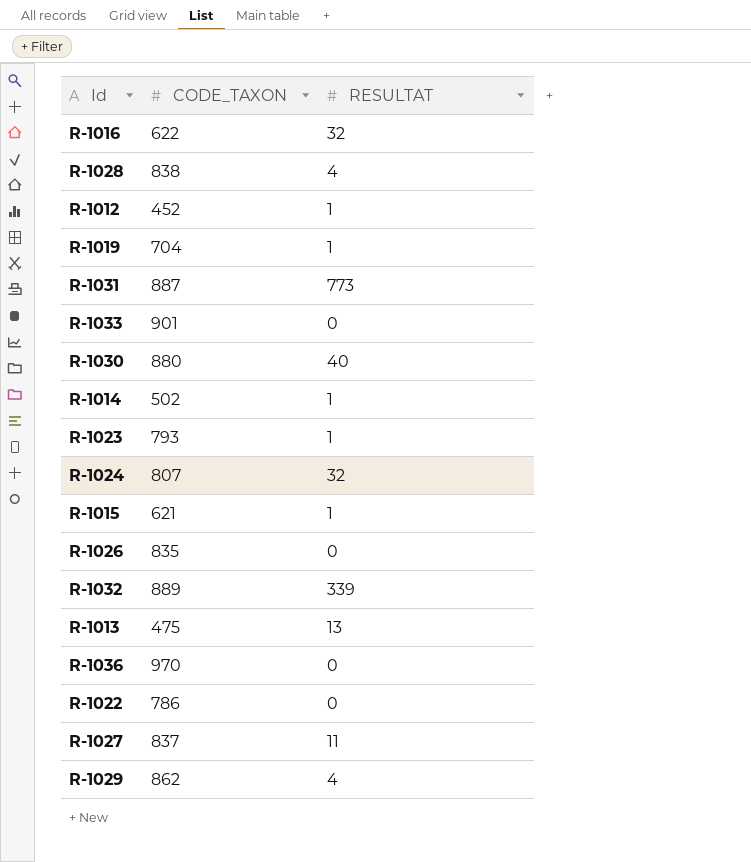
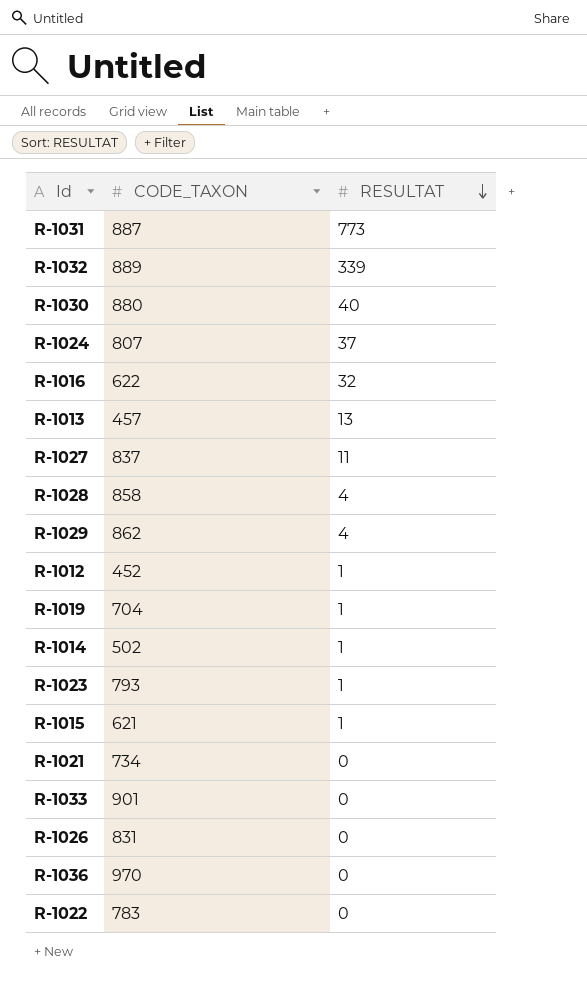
row order: none -> RESULTAT descending
R-1024 | RESULTAT: 32 -> 37
R-1013 | CODE_TAXON: 475 -> 457
R-1028 | CODE_TAXON: 838 -> 858
row R-1021: none -> 734 | 0
R-1026 | CODE_TAXON: 835 -> 831
R-1022 | CODE_TAXON: 786 -> 783

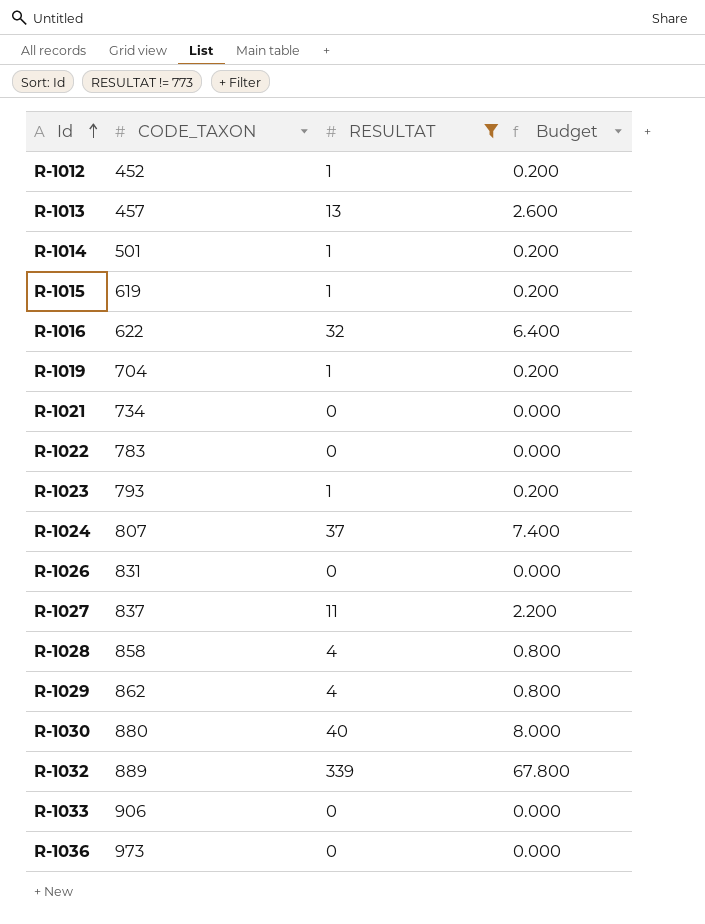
filter: none -> RESULTAT != 773
row order: RESULTAT descending -> Id ascending
column Budget | formula: none -> [RESULTAT] * 0.2
R-1014 | CODE_TAXON: 502 -> 501
R-1015 | CODE_TAXON: 621 -> 619
R-1033 | CODE_TAXON: 901 -> 906
R-1036 | CODE_TAXON: 970 -> 973

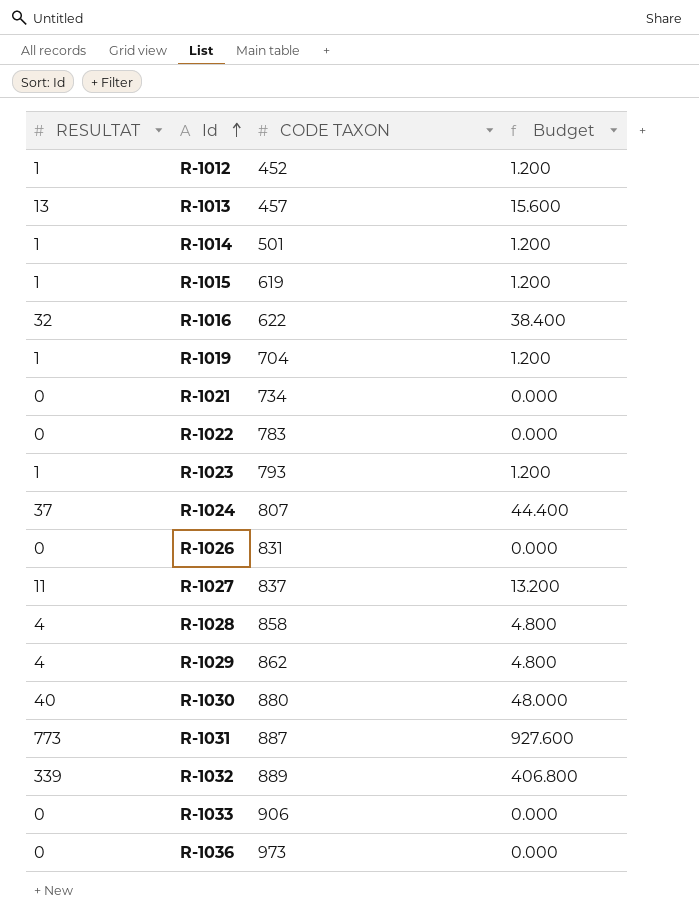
filter: RESULTAT != 773 -> none
column RESULTAT | position: 3 -> 1
column name: CODE_TAXON -> CODE TAXON
column Budget | formula: [RESULTAT] * 0.2 -> [RESULTAT] * 1.2

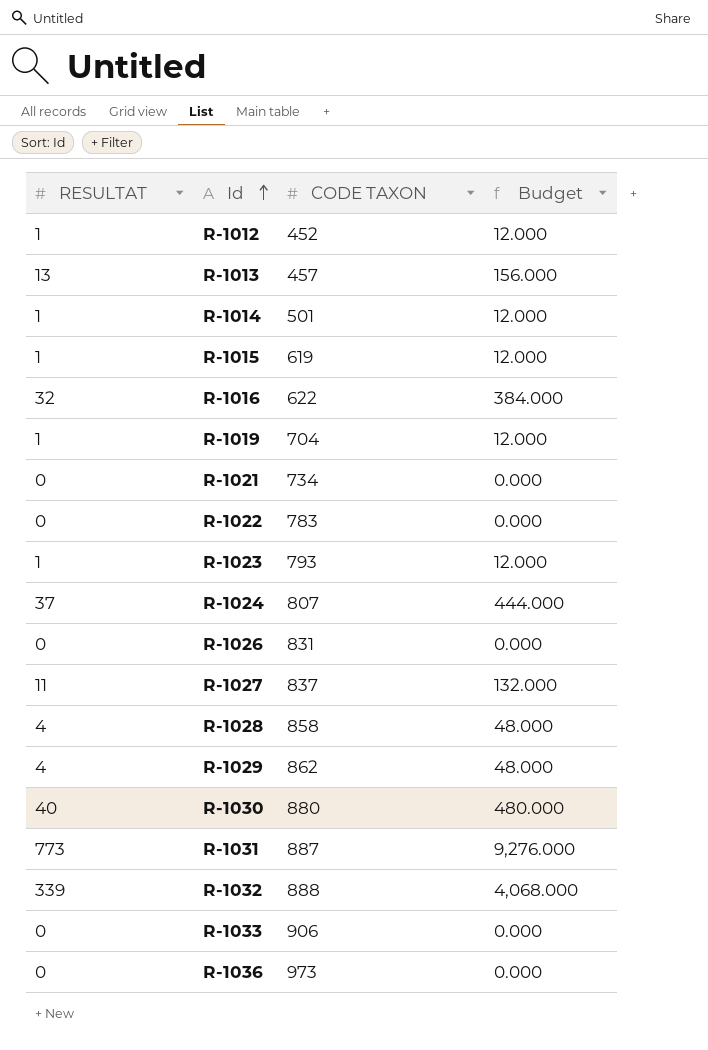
column Budget | formula: [RESULTAT] * 1.2 -> [RESULTAT] * 12
R-1032 | CODE TAXON: 889 -> 888

